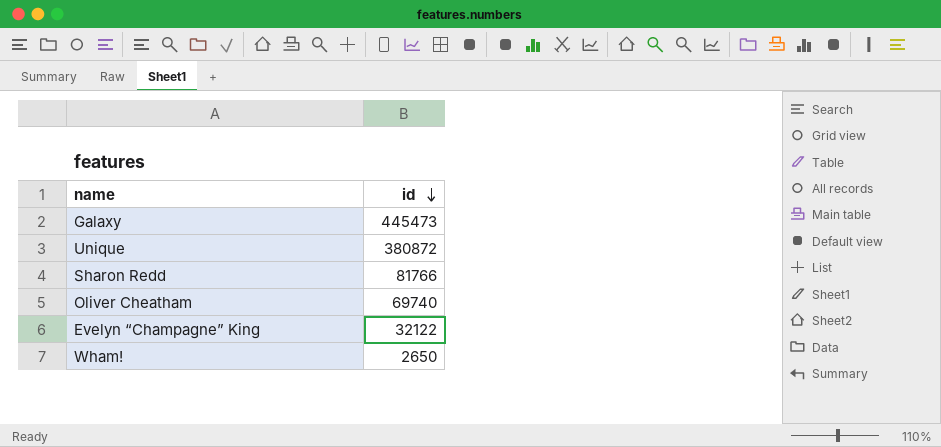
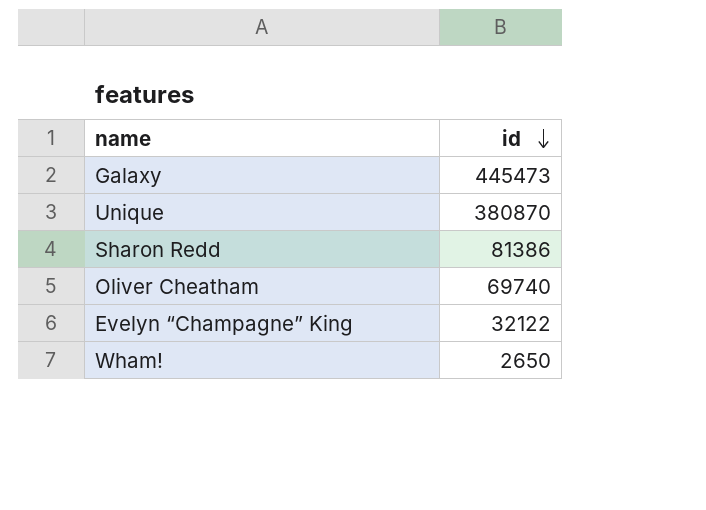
Unique | id: 380872 -> 380870
Sharon Redd | id: 81766 -> 81386

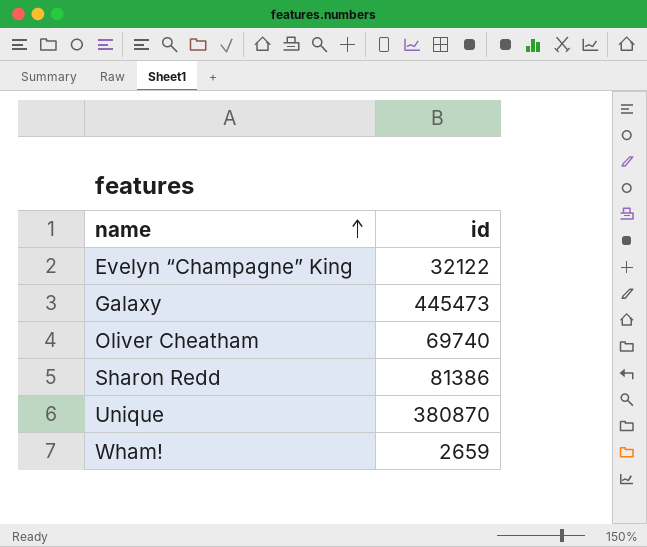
row order: id descending -> name ascending
Wham! | id: 2650 -> 2659

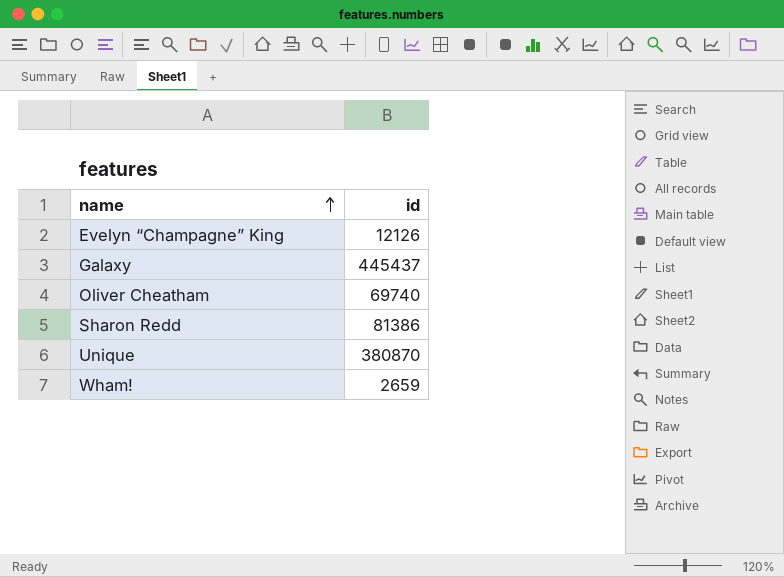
Evelyn “Champagne” King | id: 32122 -> 12126
Galaxy | id: 445473 -> 445437

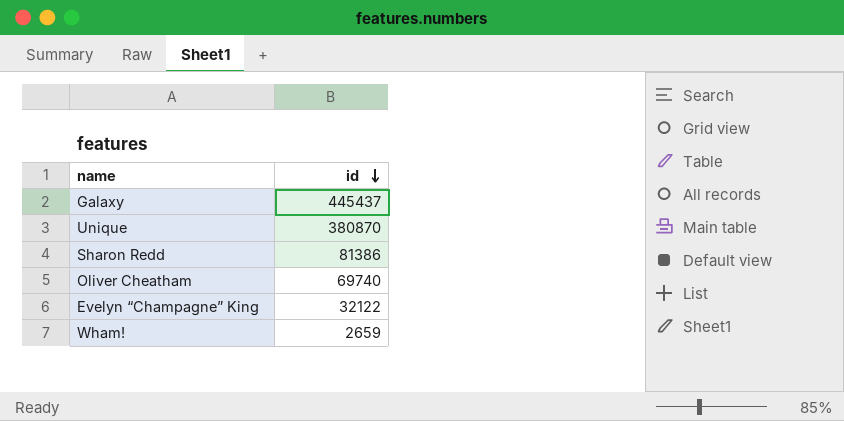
row order: name ascending -> id descending
Evelyn “Champagne” King | id: 12126 -> 32122

